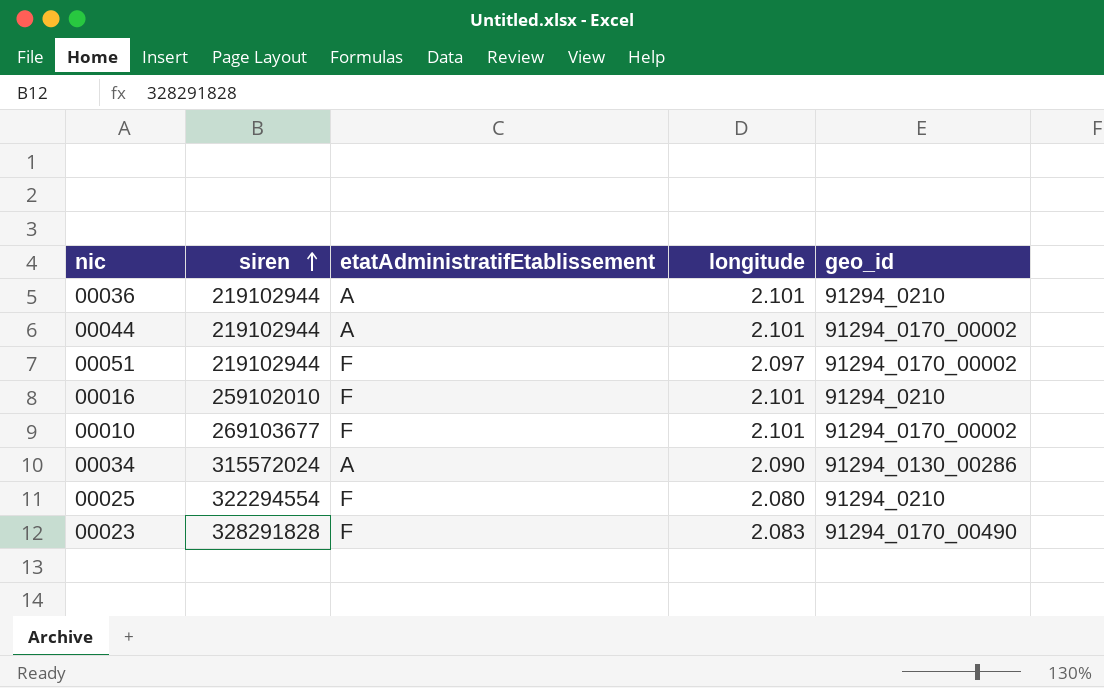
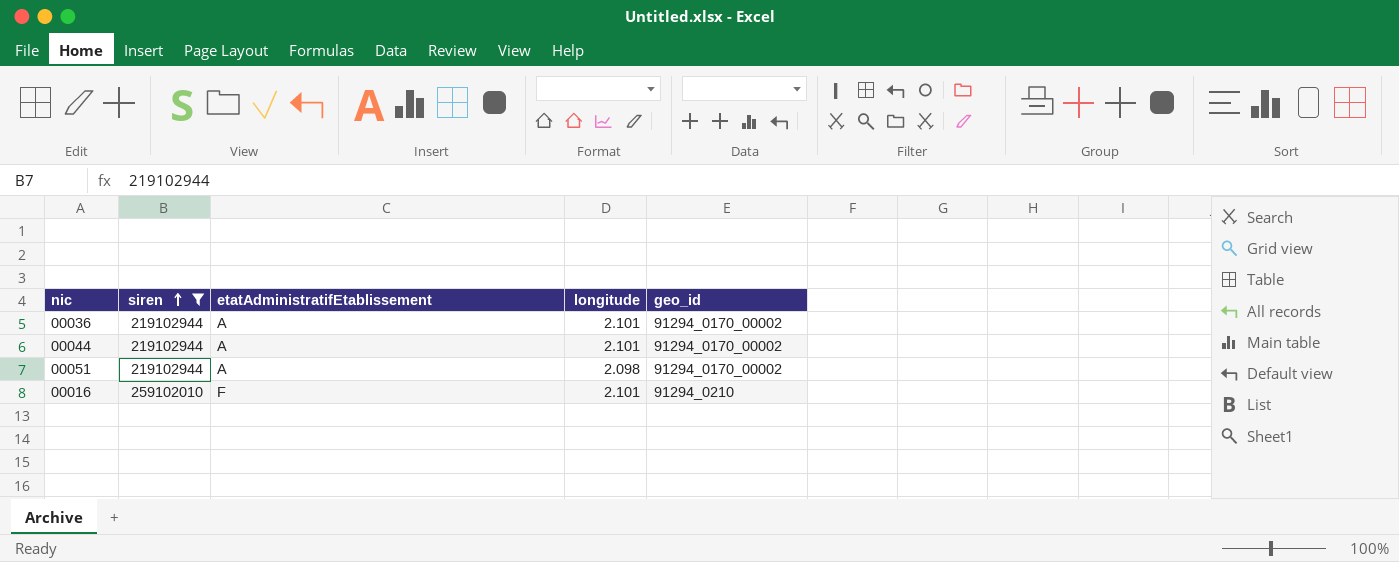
filter: none -> siren <= 259102010
00036 | geo_id: 91294_0210 -> 91294_0170_00002
00051 | etatAdministratifEtablissement: F -> A
00051 | longitude: 2.097 -> 2.098

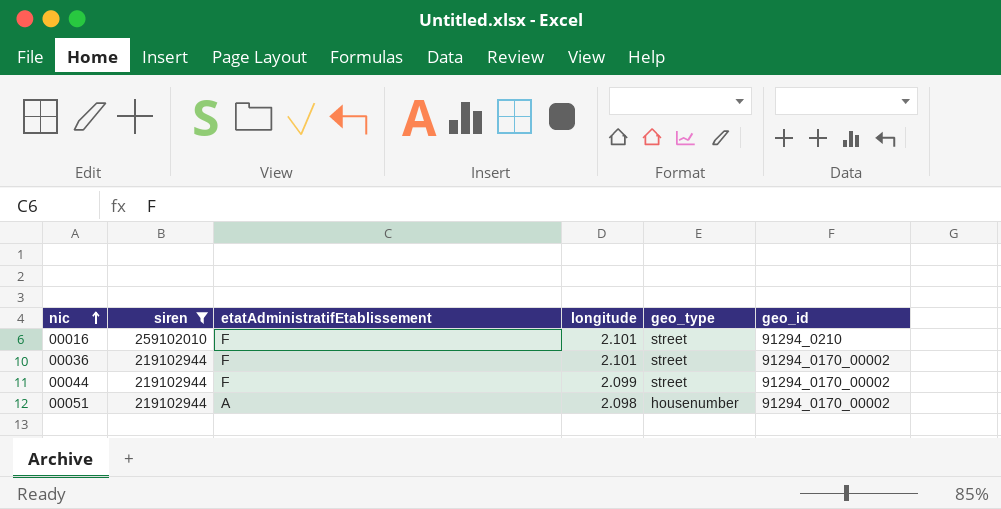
row order: siren ascending -> nic ascending
column geo_type | position: none -> 5
00036 | etatAdministratifEtablissement: A -> F
00044 | etatAdministratifEtablissement: A -> F
00044 | longitude: 2.101 -> 2.099

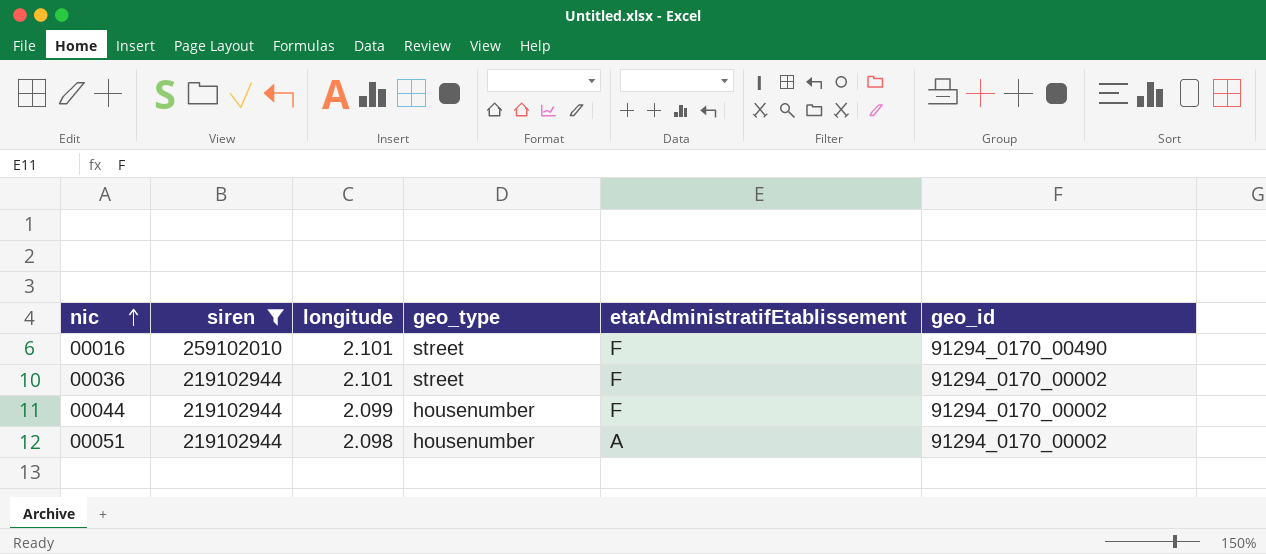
column etatAdministratifEtablissement | position: 3 -> 5
00016 | geo_id: 91294_0210 -> 91294_0170_00490
00044 | geo_type: street -> housenumber

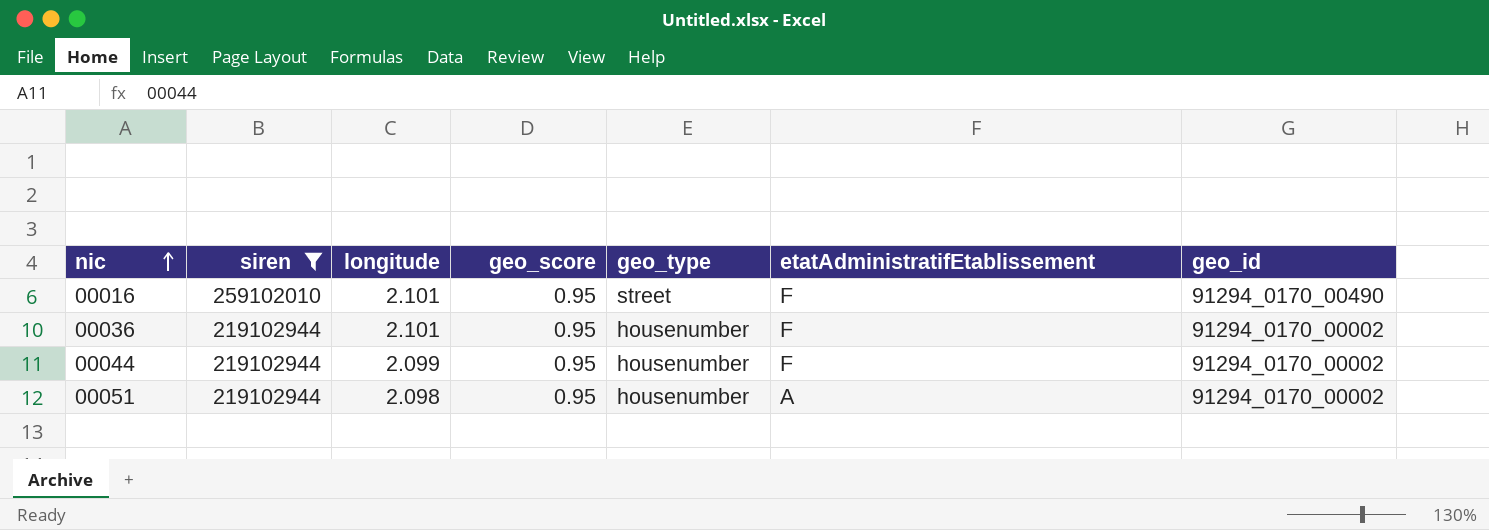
column geo_score | position: none -> 4
00036 | geo_type: street -> housenumber

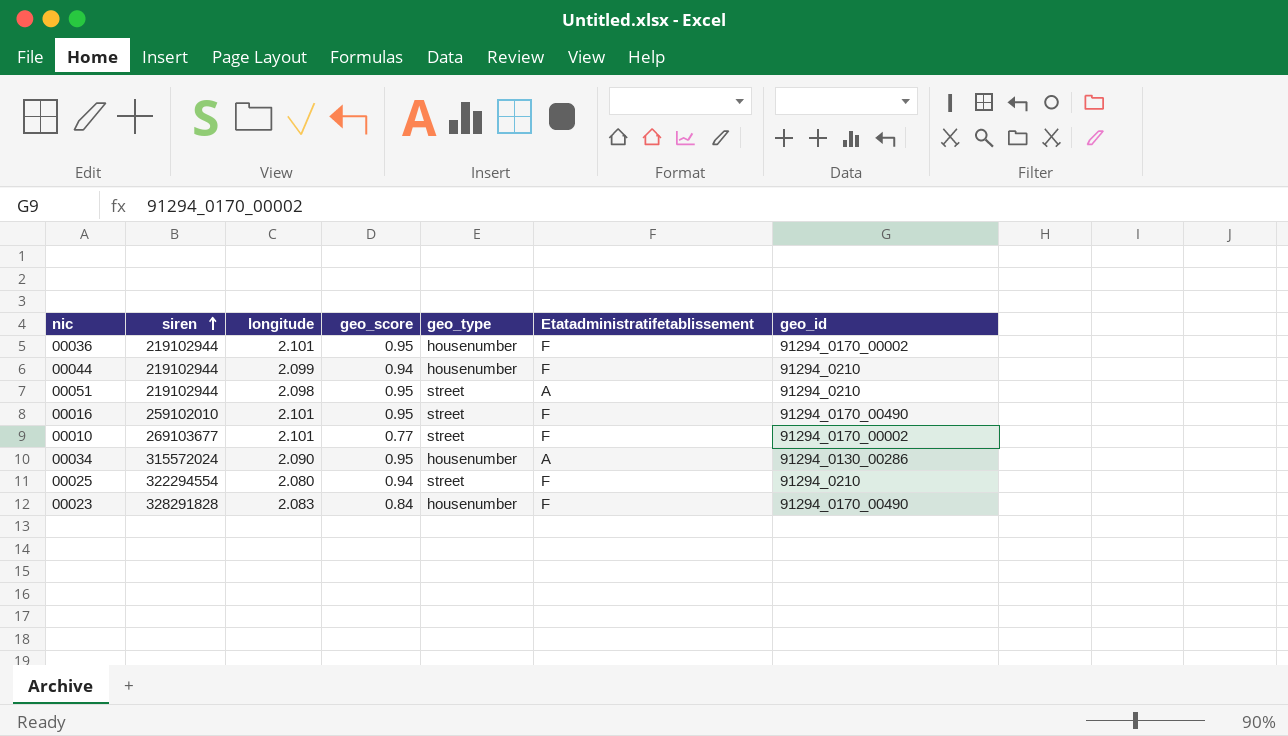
filter: siren <= 259102010 -> none
row order: nic ascending -> siren ascending
column name: etatAdministratifEtablissement -> Etatadministratifetablissement
00044 | geo_score: 0.95 -> 0.94
00044 | geo_id: 91294_0170_00002 -> 91294_0210
00051 | geo_type: housenumber -> street
00051 | geo_id: 91294_0170_00002 -> 91294_0210

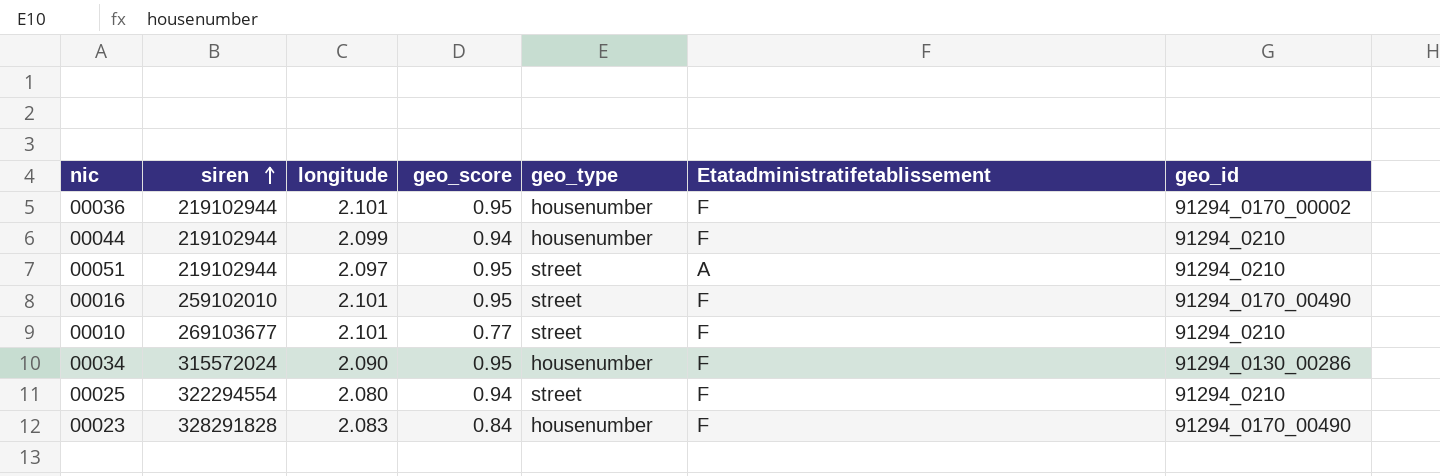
00051 | longitude: 2.098 -> 2.097
00010 | geo_id: 91294_0170_00002 -> 91294_0210
00034 | Etatadministratifetablissement: A -> F

